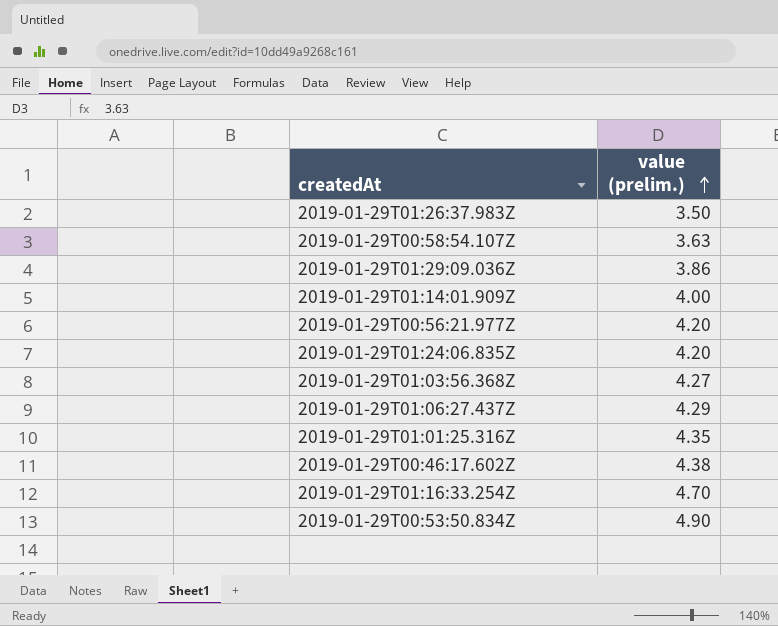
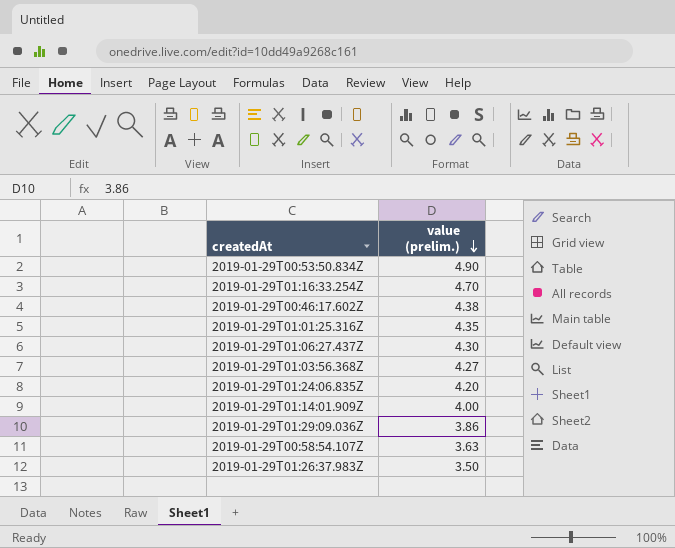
row order: value (prelim.) ascending -> value (prelim.) descending
row 2019-01-29T00:56:21.977Z: 4.20 -> none
2019-01-29T01:06:27.437Z | value (prelim.): 4.29 -> 4.30

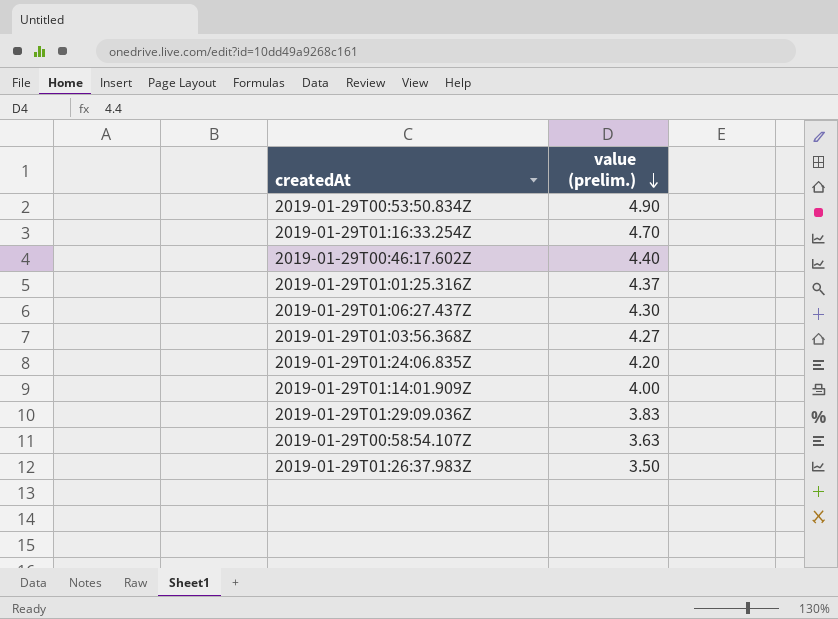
2019-01-29T00:46:17.602Z | value (prelim.): 4.38 -> 4.40
2019-01-29T01:01:25.316Z | value (prelim.): 4.35 -> 4.37
2019-01-29T01:29:09.036Z | value (prelim.): 3.86 -> 3.83

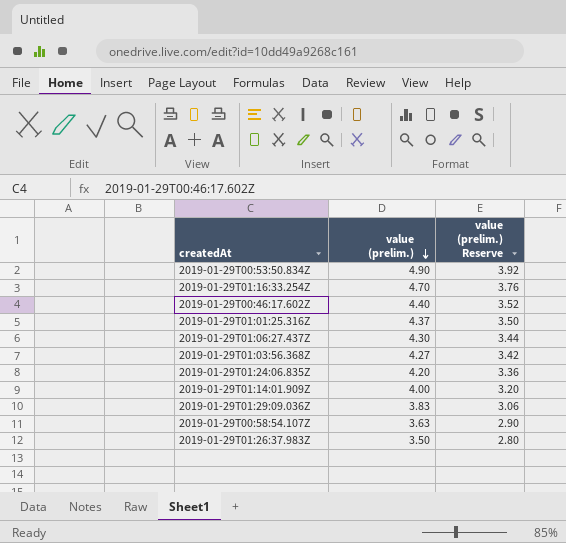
column value (prelim.) Reserve | formula: none -> [value (prelim.)] * 0.8

